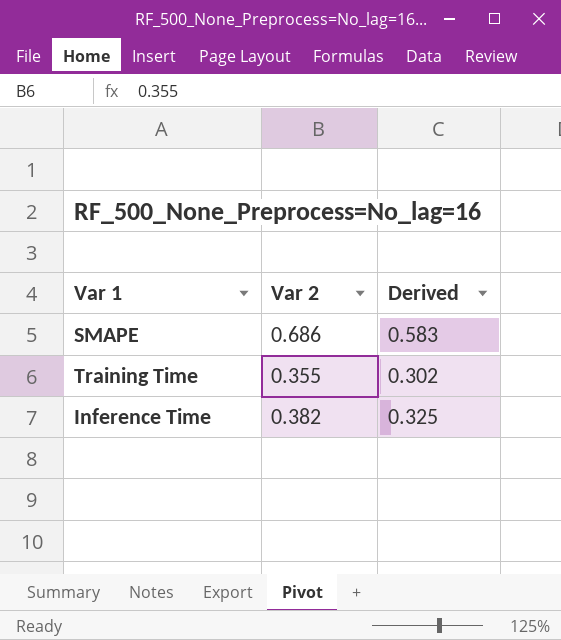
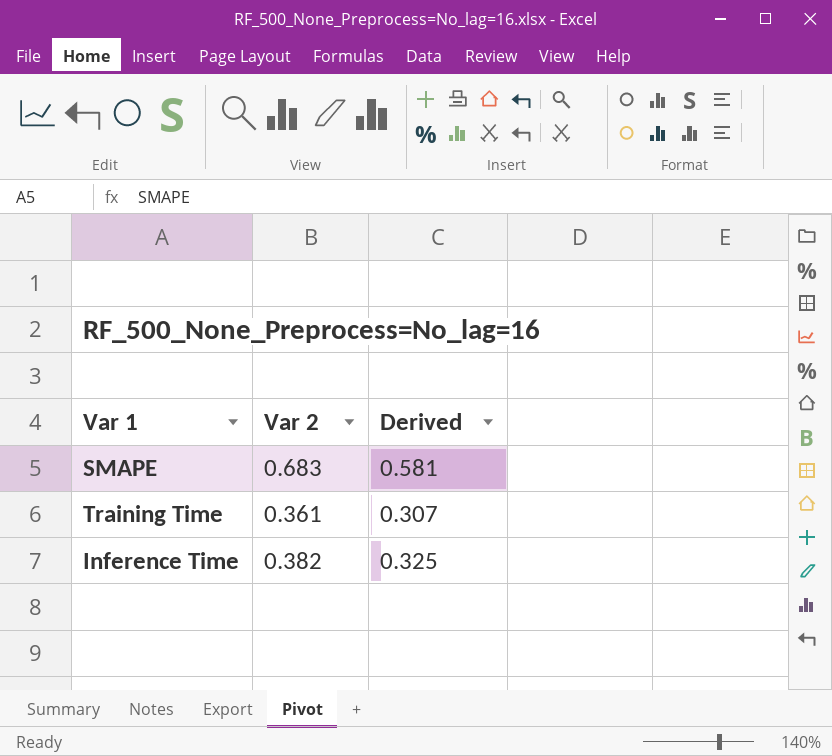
SMAPE | Var 2: 0.686 -> 0.683
SMAPE | Derived: 0.583 -> 0.581
Training Time | Var 2: 0.355 -> 0.361
Training Time | Derived: 0.302 -> 0.307

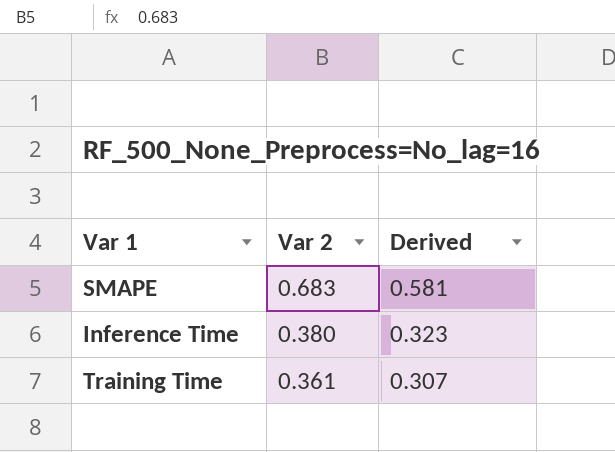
row order: none -> Var 2 descending
Inference Time | Var 2: 0.382 -> 0.380
Inference Time | Derived: 0.325 -> 0.323

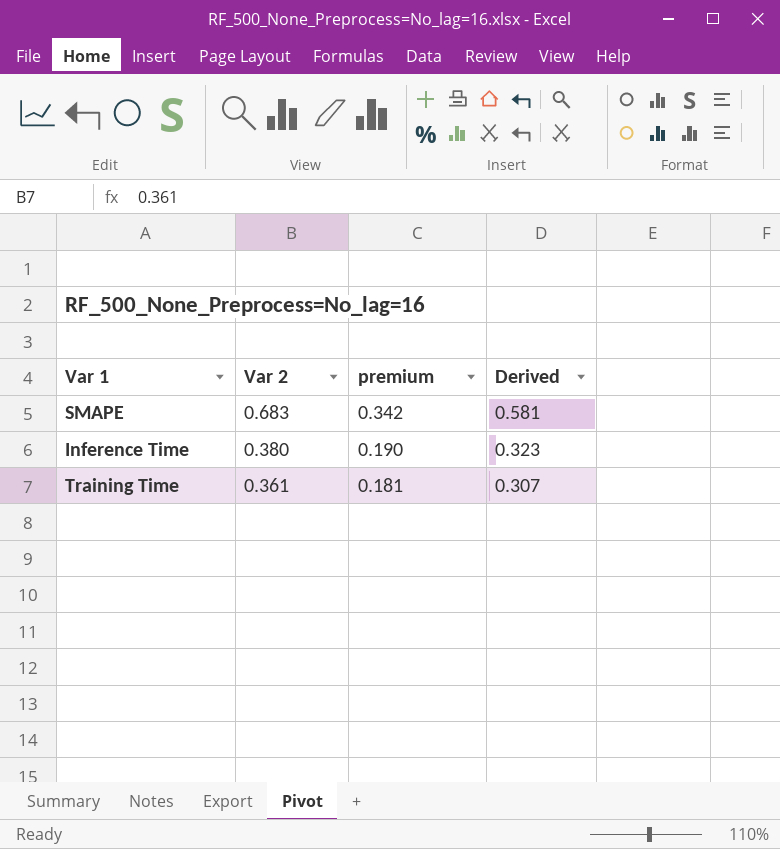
column premium | formula: none -> [Var 2] * 0.5

